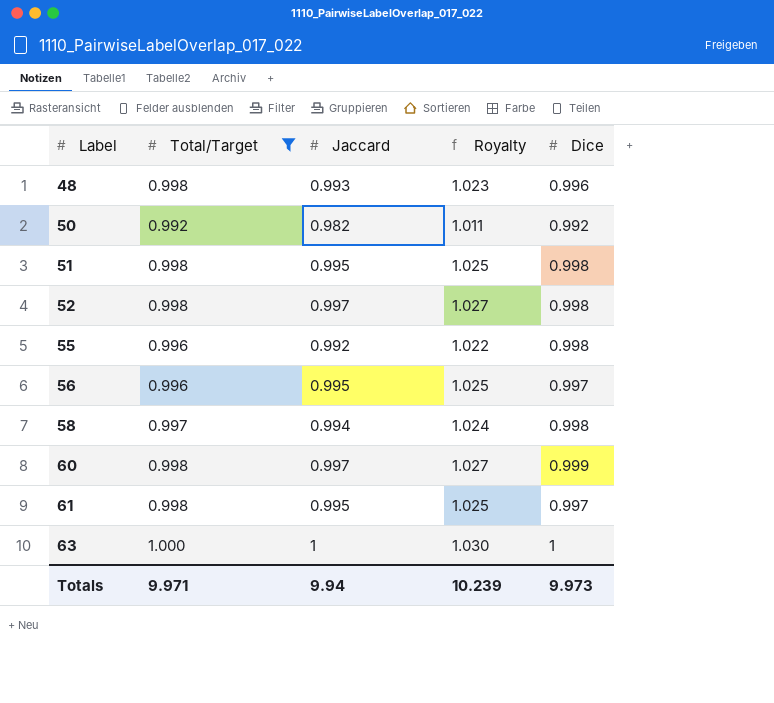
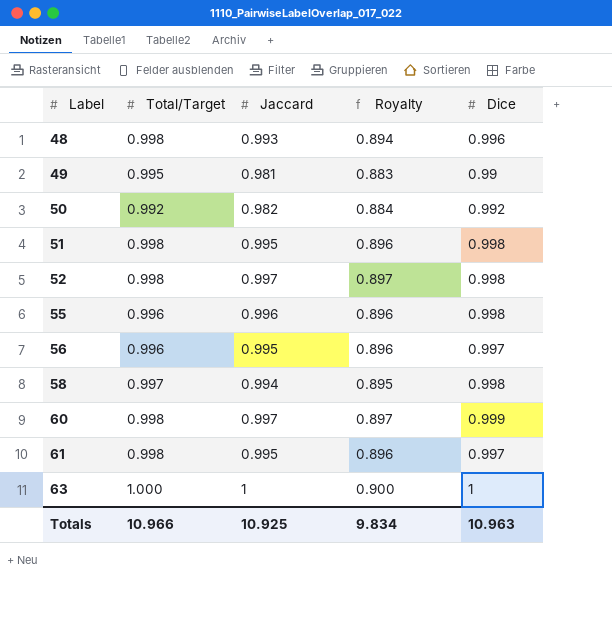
filter: Total/Target != 0.995 -> none
column Royalty | formula: [Jaccard] * 1.03 -> [Jaccard] * 0.9
55 | Jaccard: 0.992 -> 0.996
Totals | Total/Target: 9.971 -> 10.966
Totals | Jaccard: 9.94 -> 10.925
Totals | Royalty: 10.239 -> 9.834
Totals | Dice: 9.973 -> 10.963

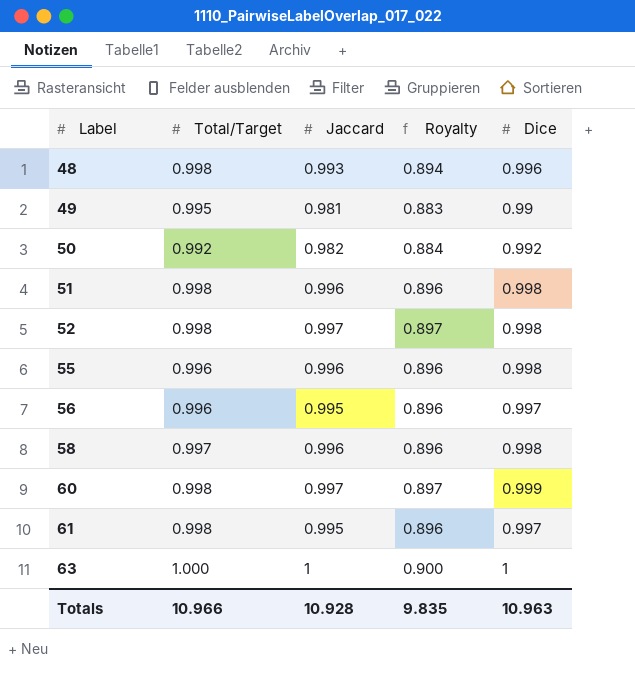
51 | Jaccard: 0.995 -> 0.996
58 | Jaccard: 0.994 -> 0.996
58 | Royalty: 0.895 -> 0.896
Totals | Jaccard: 10.925 -> 10.928
Totals | Royalty: 9.834 -> 9.835

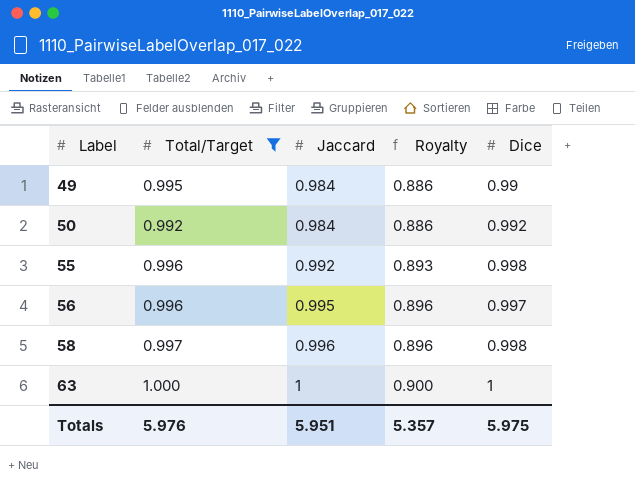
filter: none -> Total/Target != 0.998
49 | Jaccard: 0.981 -> 0.984
49 | Royalty: 0.883 -> 0.886
50 | Jaccard: 0.982 -> 0.984
50 | Royalty: 0.884 -> 0.886
55 | Jaccard: 0.996 -> 0.992
55 | Royalty: 0.896 -> 0.893
Totals | Total/Target: 10.966 -> 5.976
Totals | Jaccard: 10.928 -> 5.951
Totals | Royalty: 9.835 -> 5.357
Totals | Dice: 10.963 -> 5.975

